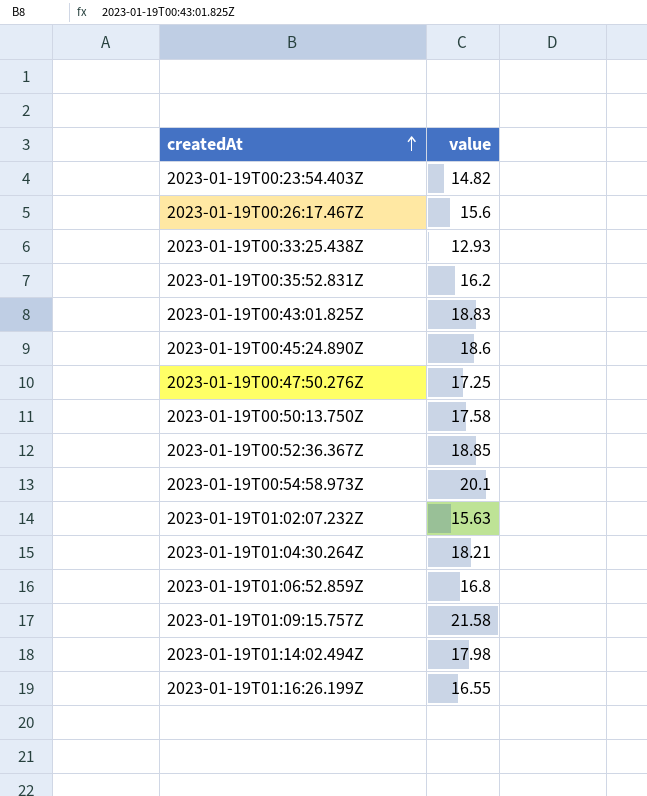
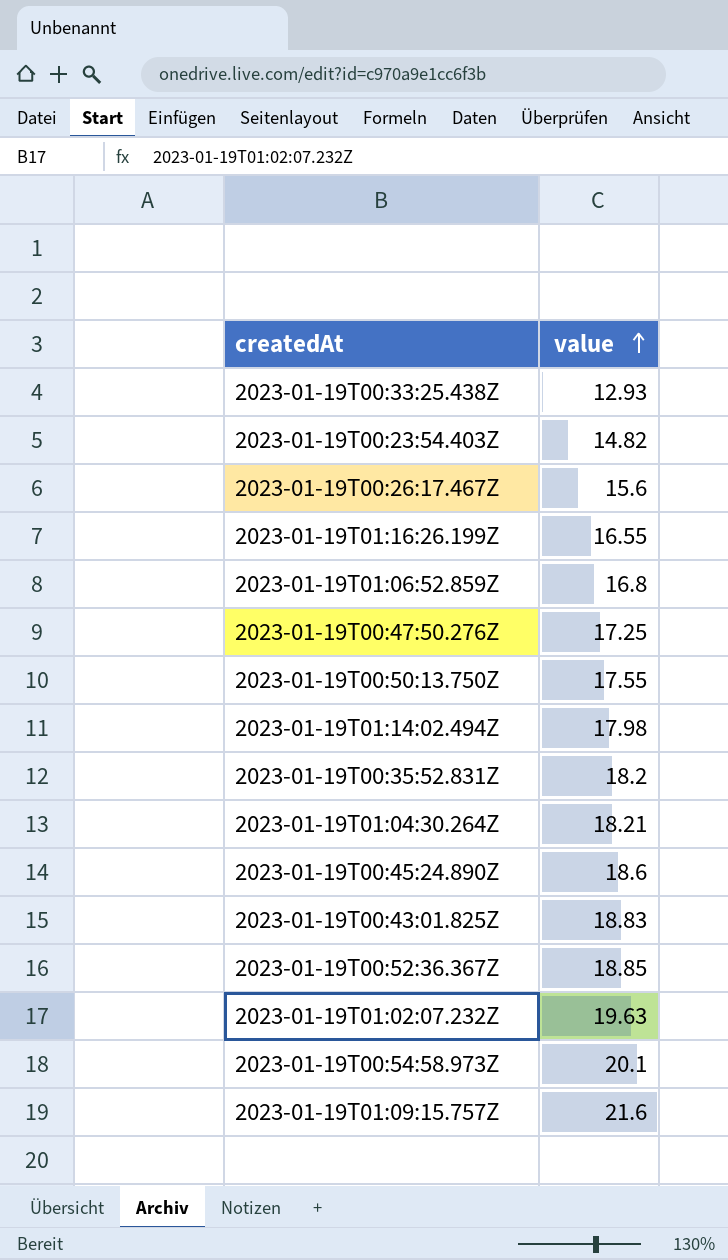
row order: createdAt ascending -> value ascending
2023-01-19T00:50:13.750Z | value: 17.58 -> 17.55
2023-01-19T00:35:52.831Z | value: 16.2 -> 18.2
2023-01-19T01:02:07.232Z | value: 15.63 -> 19.63
2023-01-19T01:09:15.757Z | value: 21.58 -> 21.6

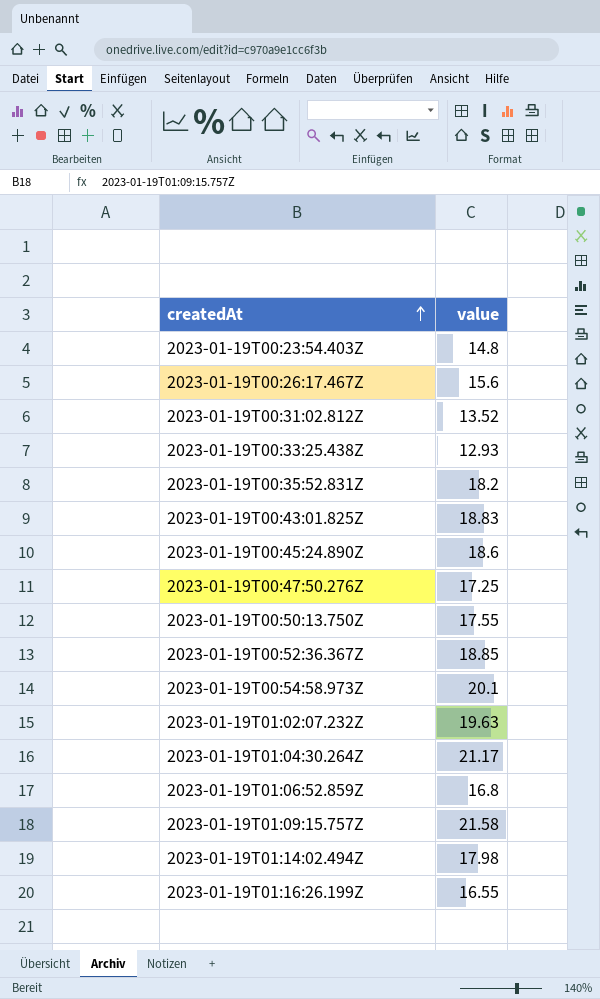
row order: value ascending -> createdAt ascending
2023-01-19T00:23:54.403Z | value: 14.82 -> 14.8
row 2023-01-19T00:31:02.812Z: none -> 13.52
2023-01-19T01:04:30.264Z | value: 18.21 -> 21.17
2023-01-19T01:09:15.757Z | value: 21.6 -> 21.58

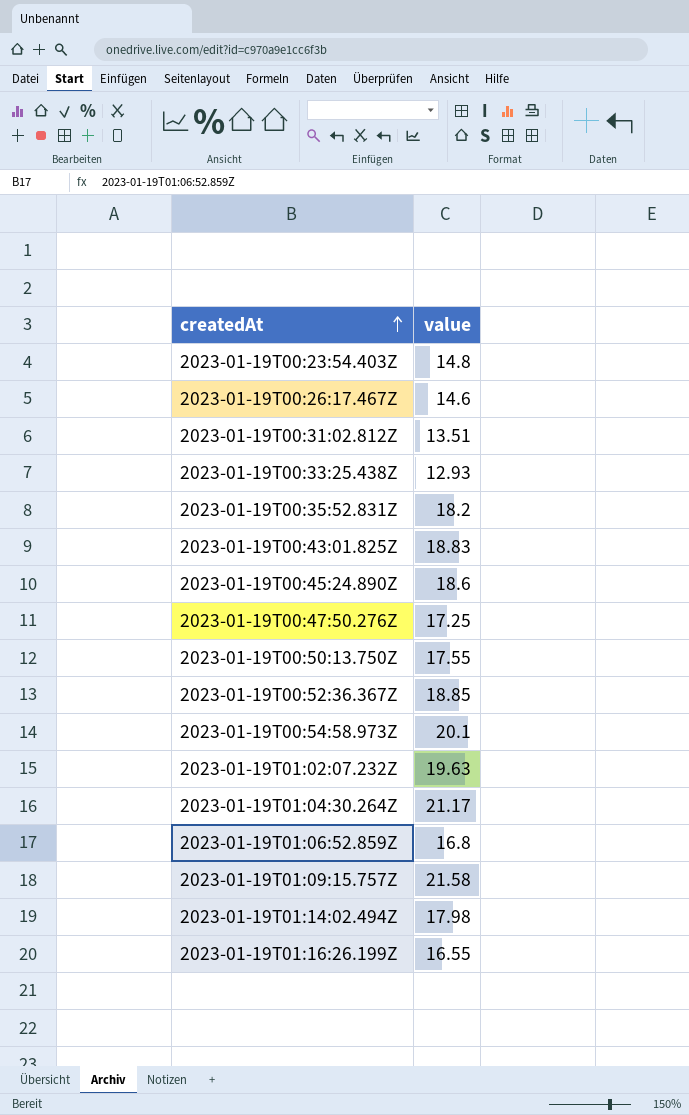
2023-01-19T00:26:17.467Z | value: 15.6 -> 14.6
2023-01-19T00:31:02.812Z | value: 13.52 -> 13.51

